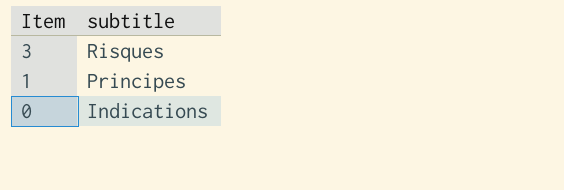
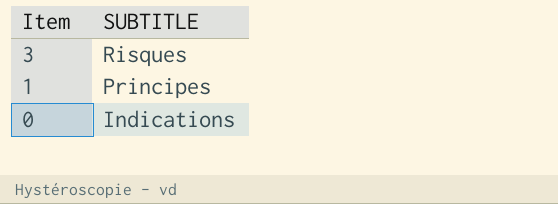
column name: subtitle -> SUBTITLE

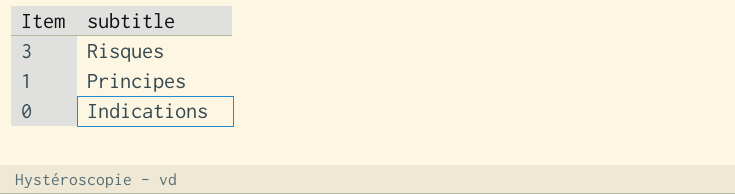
column name: SUBTITLE -> subtitle

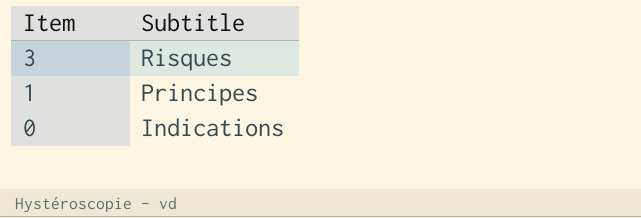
column name: subtitle -> Subtitle

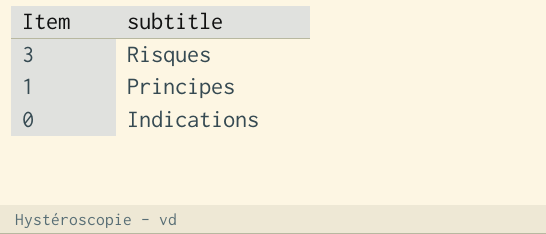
column name: Subtitle -> subtitle

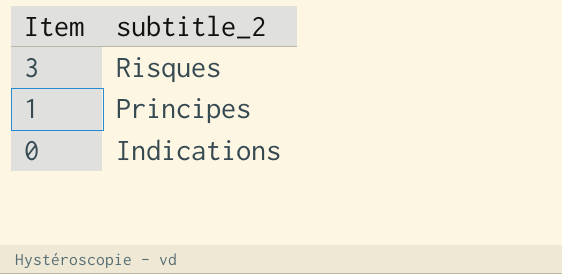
column name: subtitle -> subtitle_2

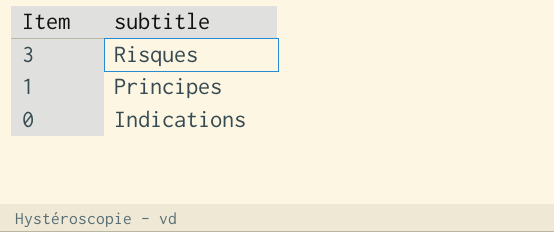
column name: subtitle_2 -> subtitle

